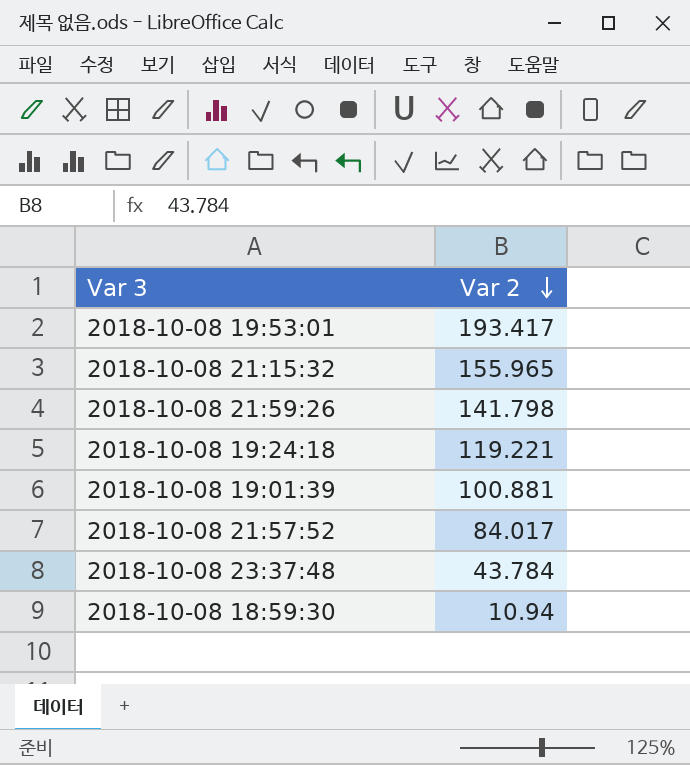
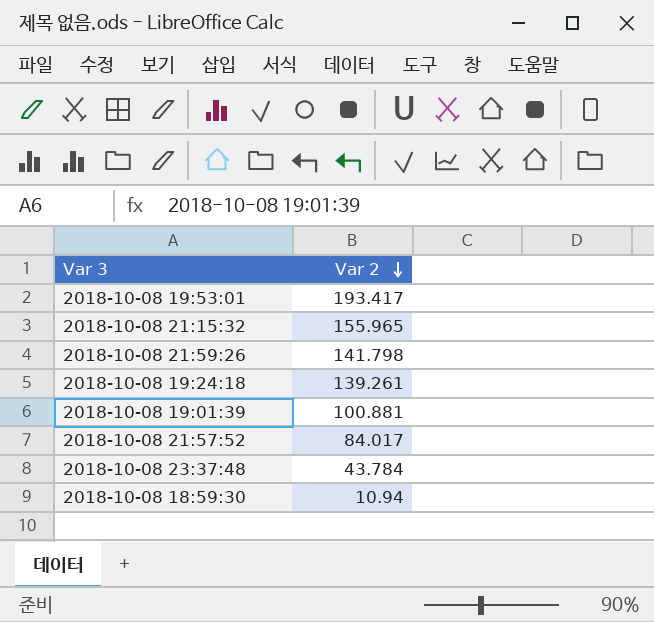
2018-10-08 19:24:18 | Var 2: 119.221 -> 139.261

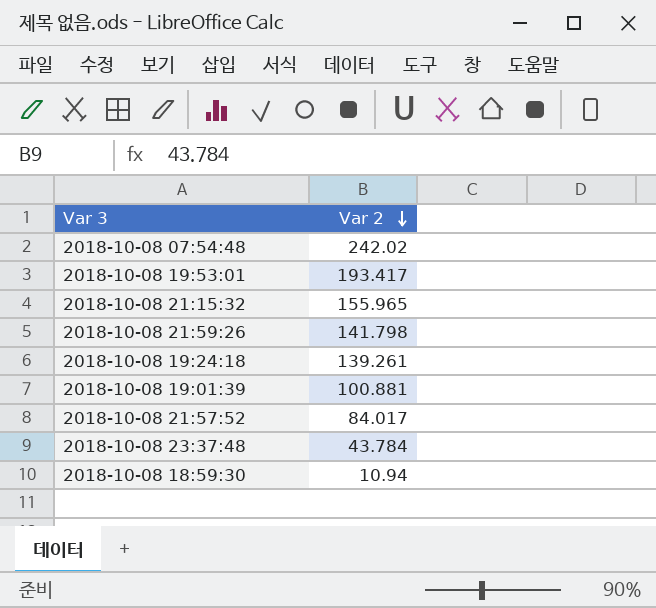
row 2018-10-08 07:54:48: none -> 242.02

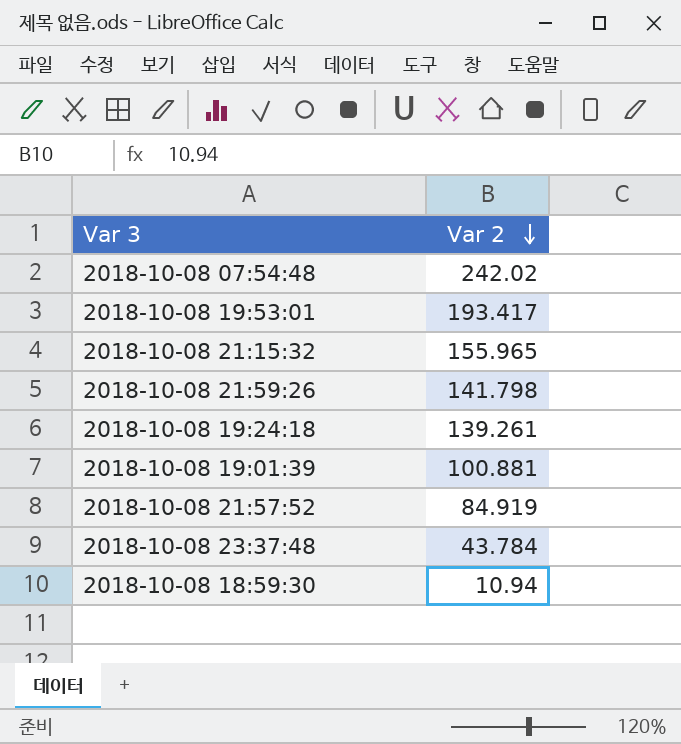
2018-10-08 21:57:52 | Var 2: 84.017 -> 84.919

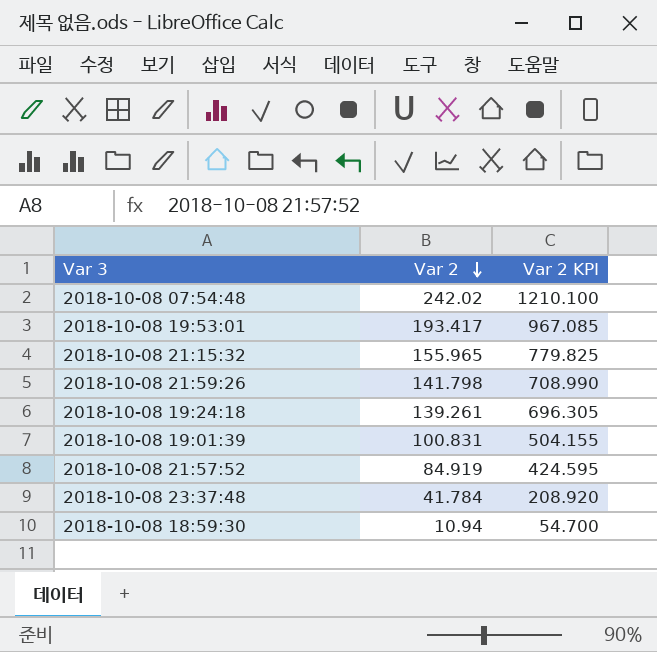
column Var 2 KPI | formula: none -> [Var 2] * 5
2018-10-08 19:01:39 | Var 2: 100.881 -> 100.831
2018-10-08 23:37:48 | Var 2: 43.784 -> 41.784

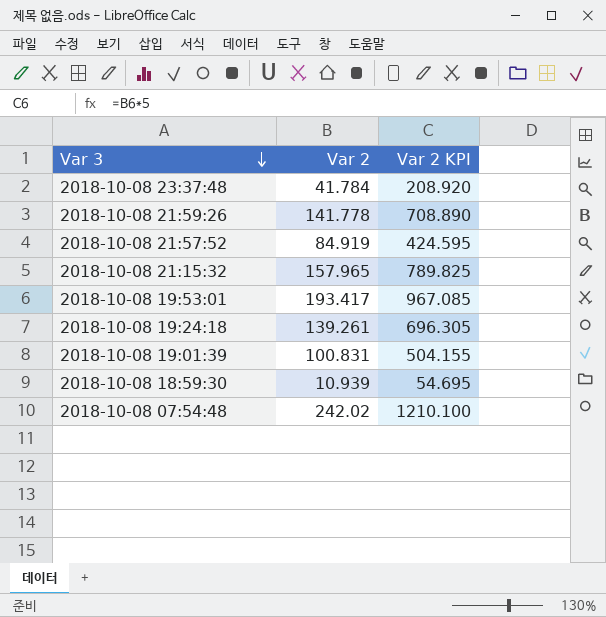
row order: Var 2 descending -> Var 3 descending
2018-10-08 21:59:26 | Var 2: 141.798 -> 141.778
2018-10-08 21:59:26 | Var 2 KPI: 708.990 -> 708.890
2018-10-08 21:15:32 | Var 2: 155.965 -> 157.965
2018-10-08 21:15:32 | Var 2 KPI: 779.825 -> 789.825
2018-10-08 18:59:30 | Var 2: 10.94 -> 10.939
2018-10-08 18:59:30 | Var 2 KPI: 54.700 -> 54.695

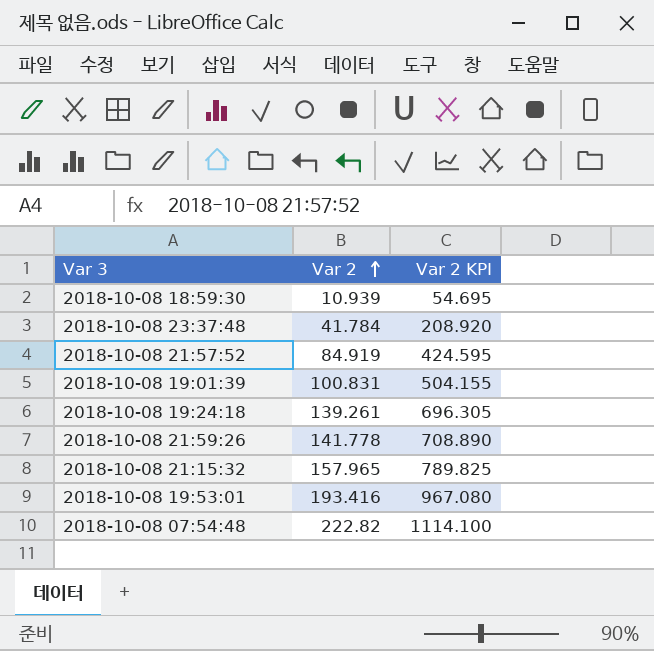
row order: Var 3 descending -> Var 2 ascending
2018-10-08 19:53:01 | Var 2: 193.417 -> 193.416
2018-10-08 19:53:01 | Var 2 KPI: 967.085 -> 967.080
2018-10-08 07:54:48 | Var 2: 242.02 -> 222.82
2018-10-08 07:54:48 | Var 2 KPI: 1210.100 -> 1114.100

